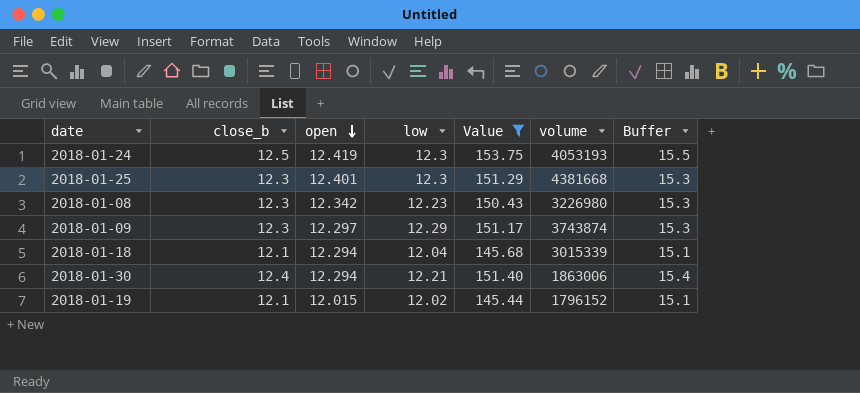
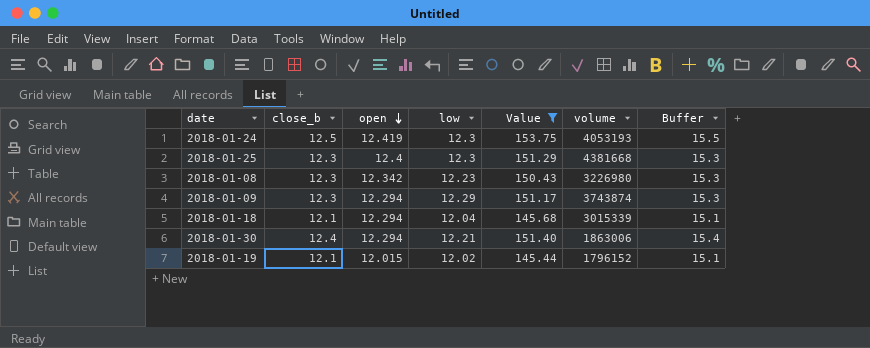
2018-01-25 | open: 12.401 -> 12.4
2018-01-09 | open: 12.297 -> 12.294

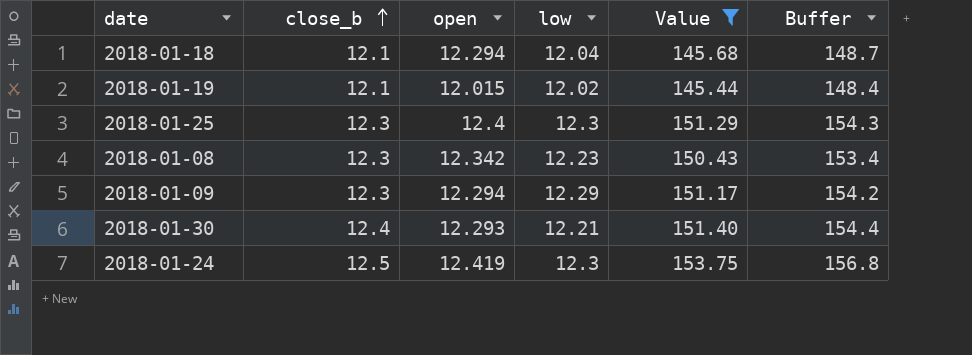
row order: open descending -> close_b ascending
column volume | position: 6 -> none
column Buffer | formula: [close_b] + 3 -> [Value] + 3
2018-01-30 | open: 12.294 -> 12.293

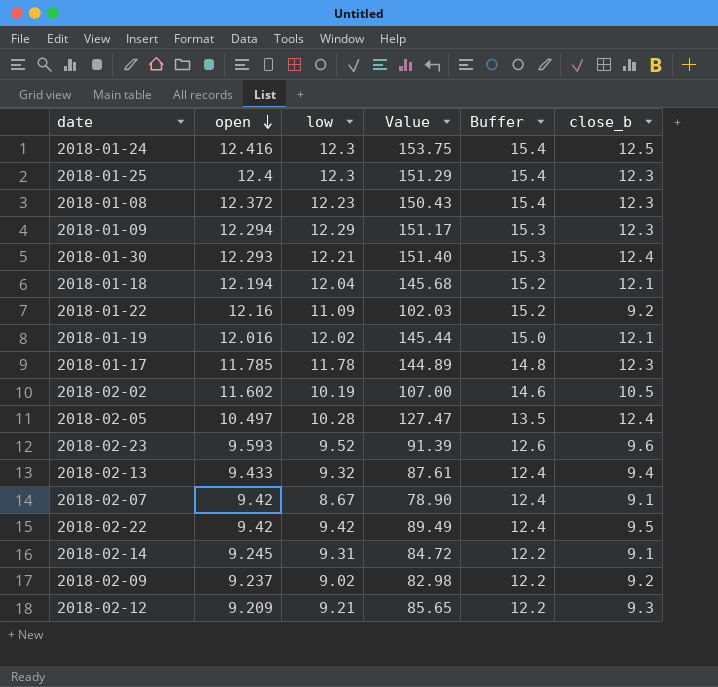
filter: Value >= 145.44 -> none
row order: close_b ascending -> open descending
column Buffer | formula: [Value] + 3 -> [open] + 3
column close_b | position: 2 -> 6
2018-01-24 | open: 12.419 -> 12.416
2018-01-08 | open: 12.342 -> 12.372
2018-01-18 | open: 12.294 -> 12.194
2018-01-19 | open: 12.015 -> 12.016

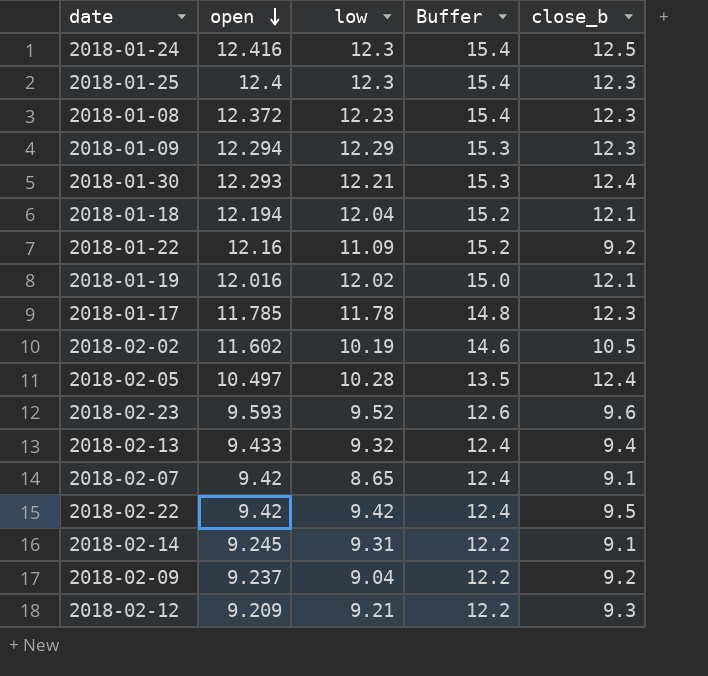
column Value | formula: [low] * [close_b] -> none
2018-02-07 | low: 8.67 -> 8.65
2018-02-09 | low: 9.02 -> 9.04

